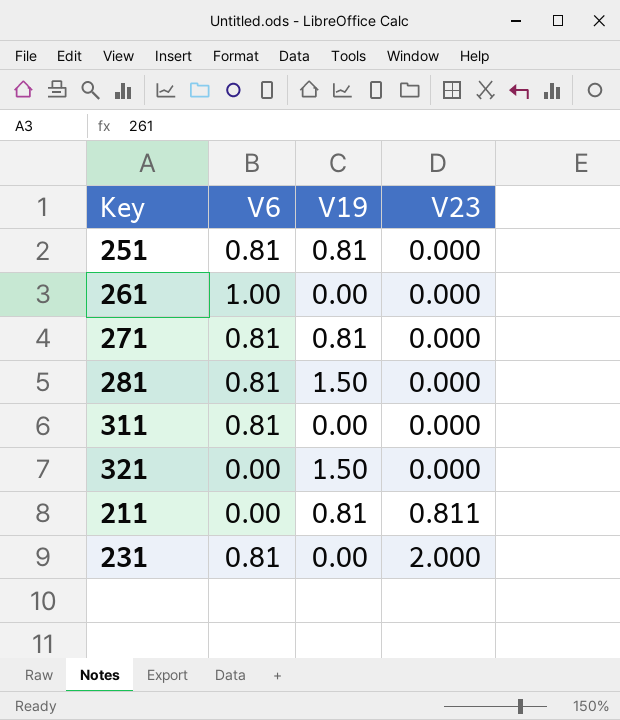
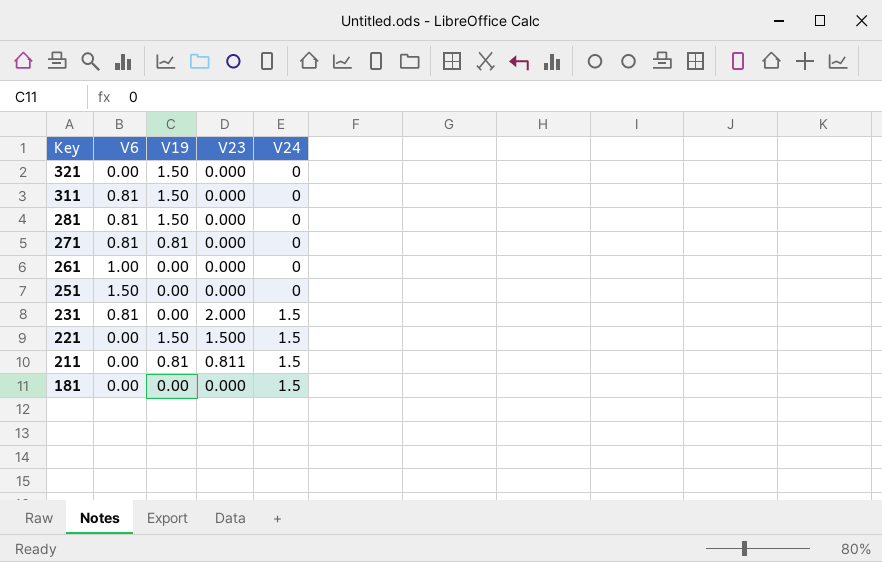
row order: V23 ascending -> Key descending
column V24 | position: none -> 5
311 | V19: 0.00 -> 1.50
251 | V6: 0.81 -> 1.50
251 | V19: 0.81 -> 0.00
row 221: none -> 0.00 | 1.50 | 1.500 | 1.5
row 181: none -> 0.00 | 0.00 | 0.000 | 1.5

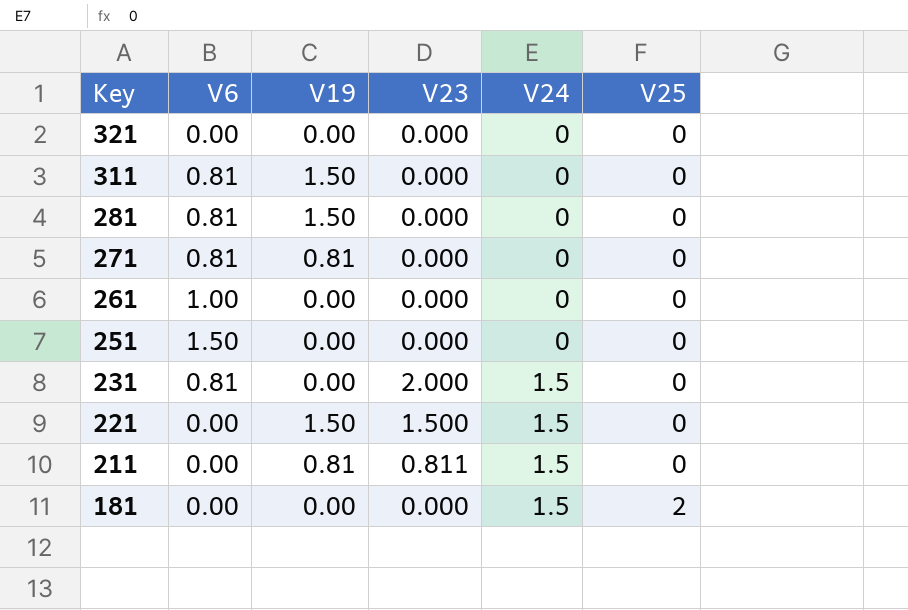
column V25 | position: none -> 6
321 | V19: 1.50 -> 0.00

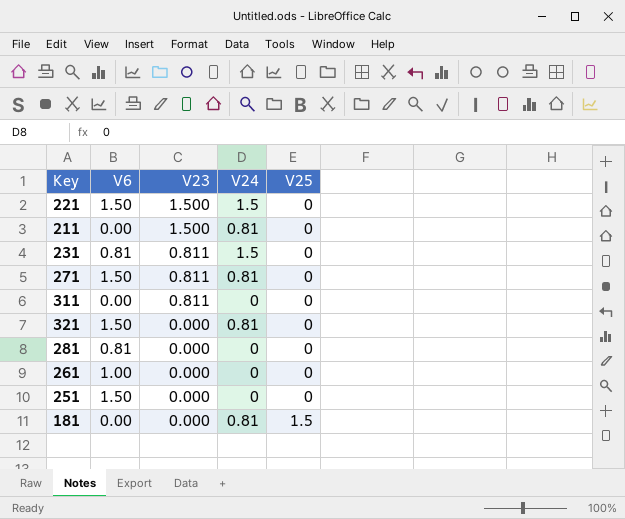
row order: Key descending -> V23 descending
column V19 | position: 3 -> none
221 | V6: 0.00 -> 1.50
211 | V23: 0.811 -> 1.500
211 | V24: 1.5 -> 0.81
231 | V23: 2.000 -> 0.811
271 | V6: 0.81 -> 1.50
271 | V23: 0.000 -> 0.811
271 | V24: 0 -> 0.81
311 | V6: 0.81 -> 0.00
311 | V23: 0.000 -> 0.811
321 | V6: 0.00 -> 1.50
321 | V24: 0 -> 0.81
181 | V24: 1.5 -> 0.81
181 | V25: 2 -> 1.5

